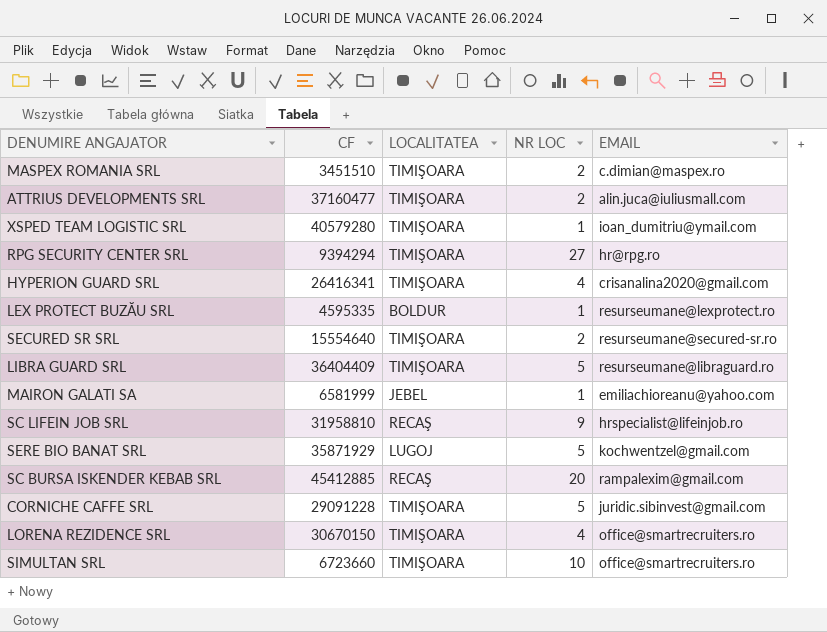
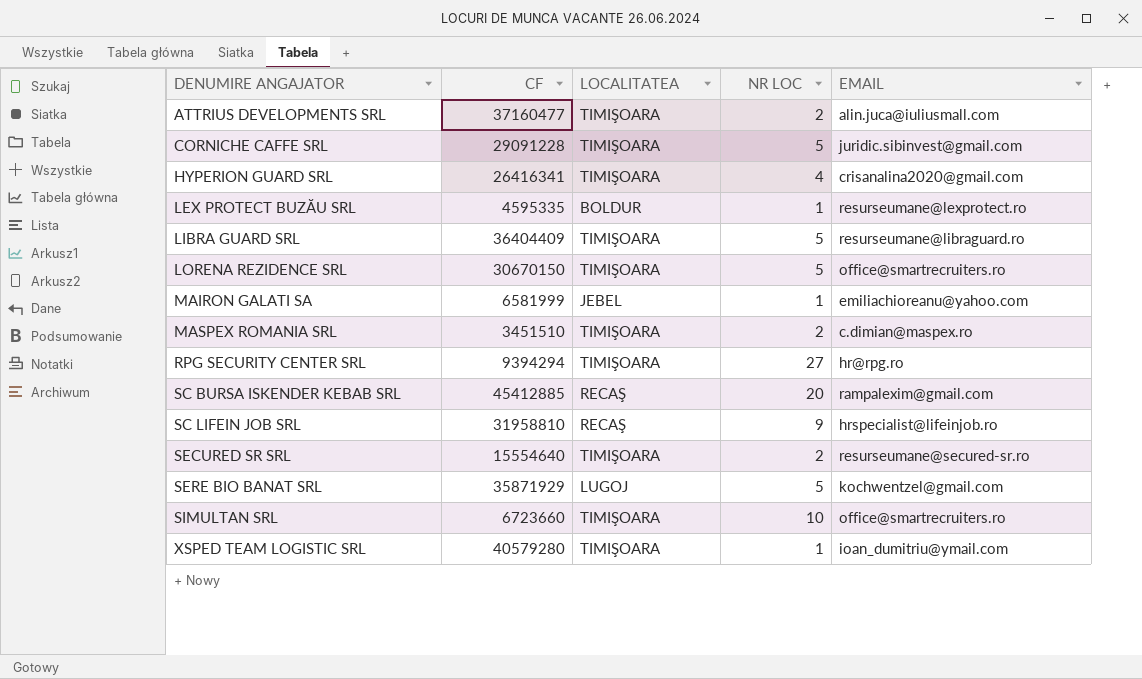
row order: none -> DENUMIRE ANGAJATOR ascending
LORENA REZIDENCE SRL | NR LOC: 4 -> 5

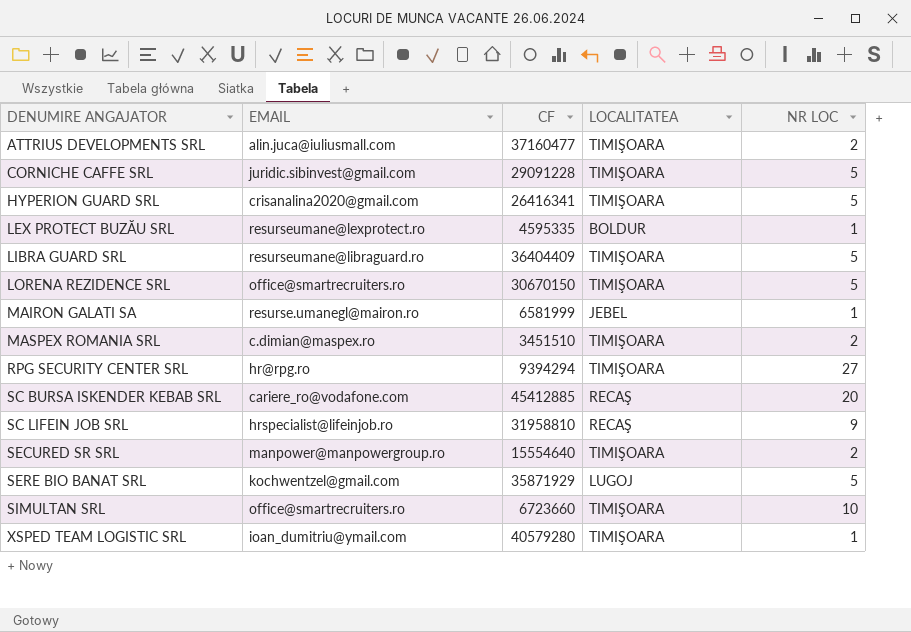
column EMAIL | position: 5 -> 2
HYPERION GUARD SRL | NR LOC: 4 -> 5
MAIRON GALATI SA | EMAIL: emiliachioreanu@yahoo.com -> resurse.umanegl@mairon.ro
SC BURSA ISKENDER KEBAB SRL | EMAIL: rampalexim@gmail.com -> cariere_ro@vodafone.com
SECURED SR SRL | EMAIL: resurseumane@secured-sr.ro -> manpower@manpowergroup.ro

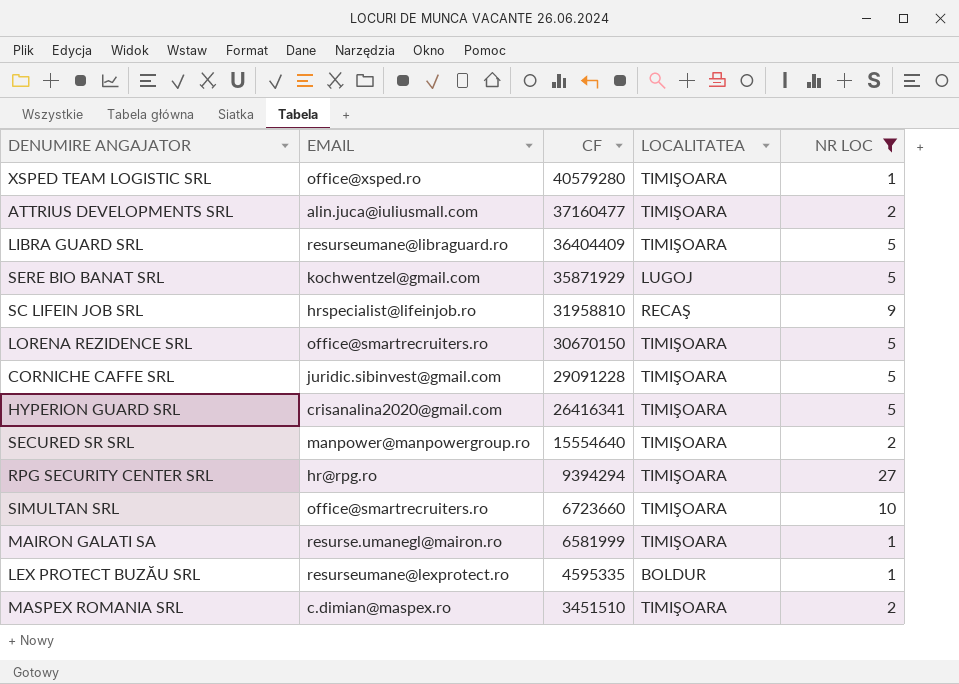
filter: none -> NR LOC != 20
row order: DENUMIRE ANGAJATOR ascending -> CF descending
XSPED TEAM LOGISTIC SRL | EMAIL: ioan_dumitriu@ymail.com -> office@xsped.ro
MAIRON GALATI SA | LOCALITATEA: JEBEL -> TIMIŞOARA

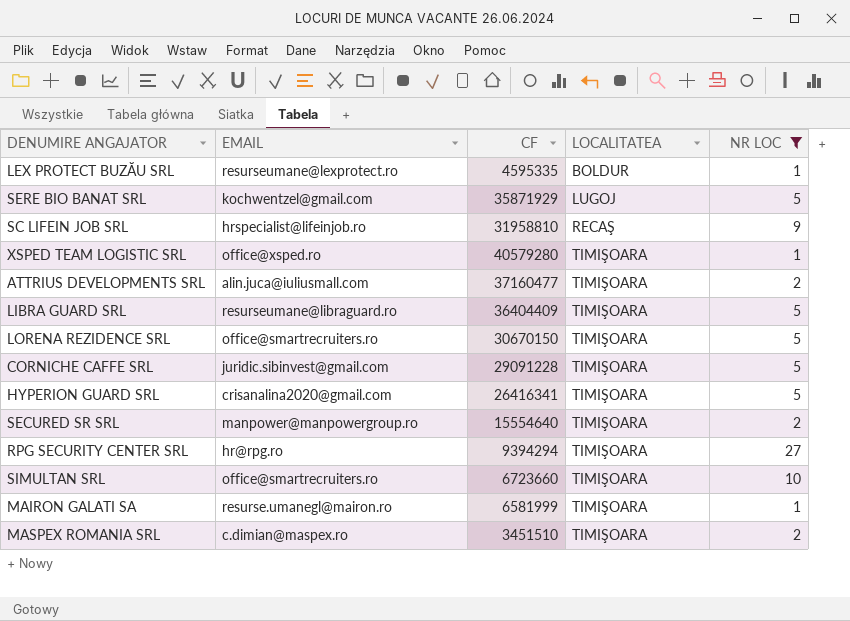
row order: CF descending -> LOCALITATEA ascending

